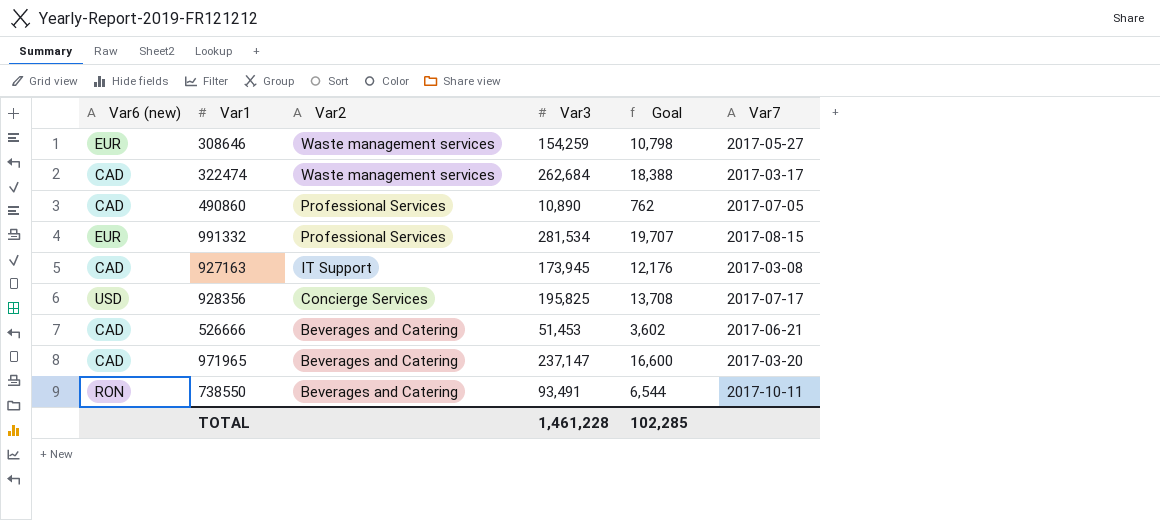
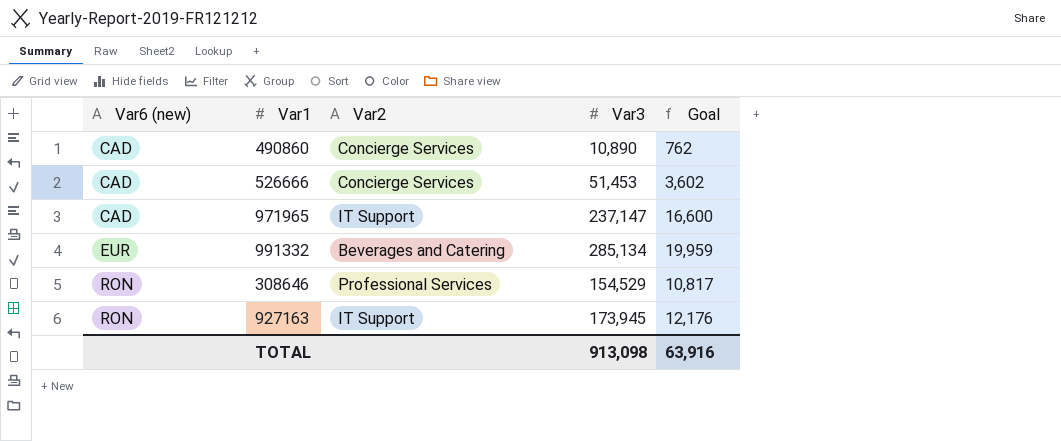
row order: Var2 descending -> Var6 (new) ascending
column Var7 | position: 6 -> none
row 322474: CAD | Waste management services | 262,684 | 18,388 | 2017-03-17 -> none
row 928356: USD | Concierge Services | 195,825 | 13,708 | 2017-07-17 -> none
row 738550: RON | Beverages and Catering | 93,491 | 6,544 | 2017-10-11 -> none
490860 | Var2: Professional Services -> Concierge Services
526666 | Var2: Beverages and Catering -> Concierge Services
971965 | Var2: Beverages and Catering -> IT Support
991332 | Var2: Professional Services -> Beverages and Catering
991332 | Var3: 281,534 -> 285,134
991332 | Goal: 19,707 -> 19,959
308646 | Var6 (new): EUR -> RON
308646 | Var2: Waste management services -> Professional Services
308646 | Var3: 154,259 -> 154,529
308646 | Goal: 10,798 -> 10,817
927163 | Var6 (new): CAD -> RON
TOTAL | Var3: 1,461,228 -> 913,098
TOTAL | Goal: 102,285 -> 63,916

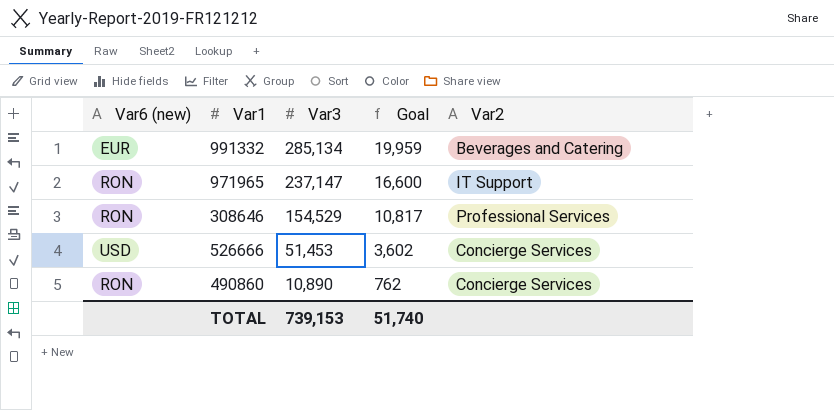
row order: Var6 (new) ascending -> Var3 descending
column Var2 | position: 3 -> 5
row 927163: RON | IT Support | 173,945 | 12,176 -> none
971965 | Var6 (new): CAD -> RON
526666 | Var6 (new): CAD -> USD
490860 | Var6 (new): CAD -> RON
TOTAL | Var3: 913,098 -> 739,153
TOTAL | Goal: 63,916 -> 51,740

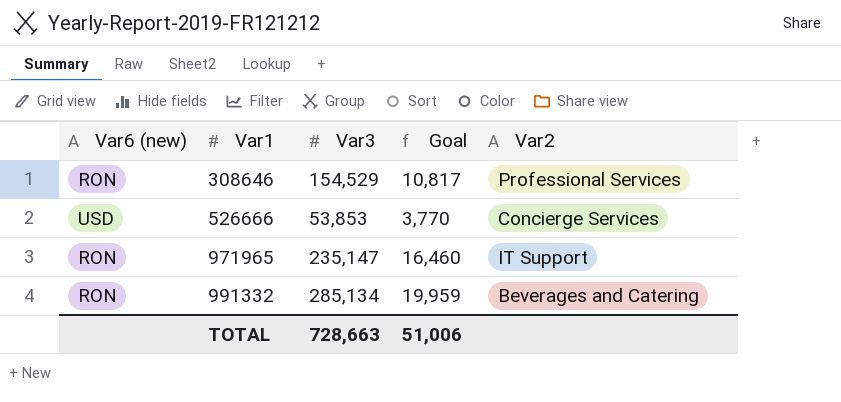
row order: Var3 descending -> Var1 ascending
row 490860: RON | 10,890 | 762 | Concierge Services -> none
526666 | Var3: 51,453 -> 53,853
526666 | Goal: 3,602 -> 3,770
971965 | Var3: 237,147 -> 235,147
971965 | Goal: 16,600 -> 16,460
991332 | Var6 (new): EUR -> RON
TOTAL | Var3: 739,153 -> 728,663
TOTAL | Goal: 51,740 -> 51,006

